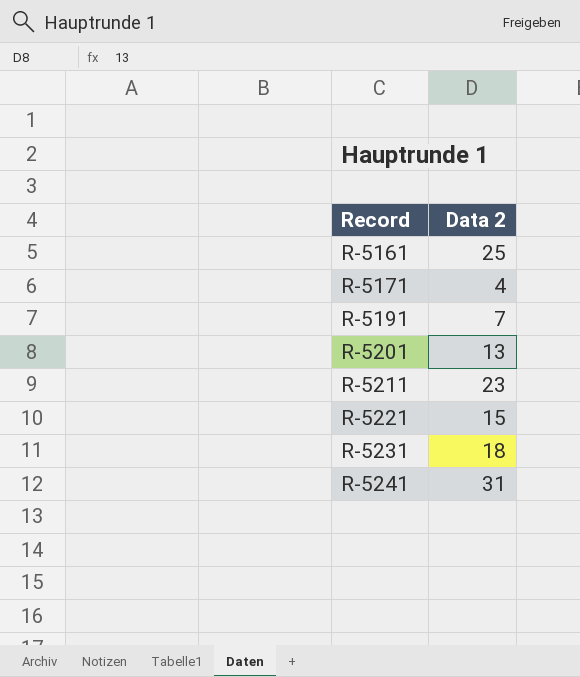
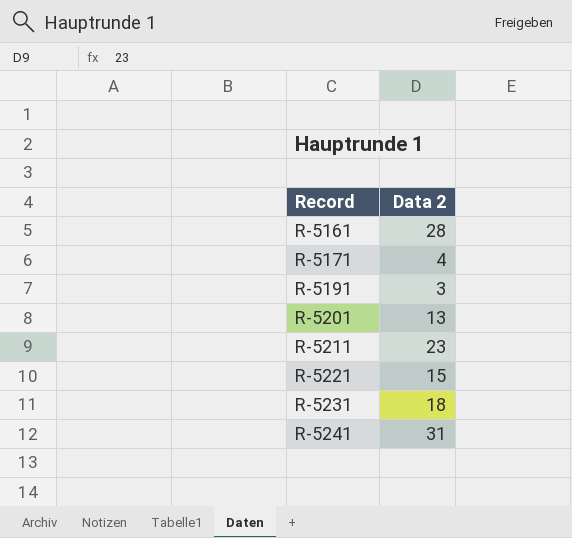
R-5161 | Data 2: 25 -> 28
R-5191 | Data 2: 7 -> 3

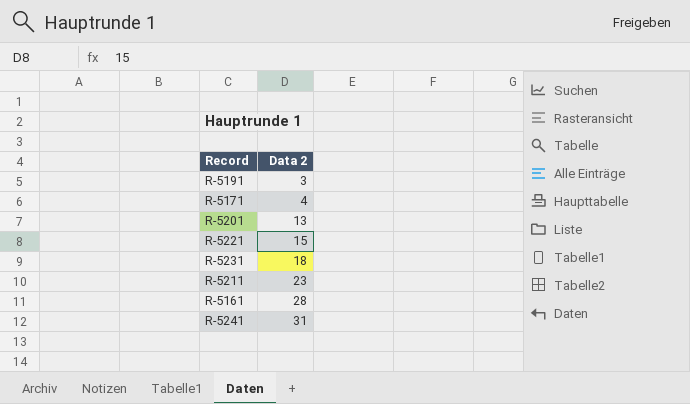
row order: Record ascending -> Data 2 ascending

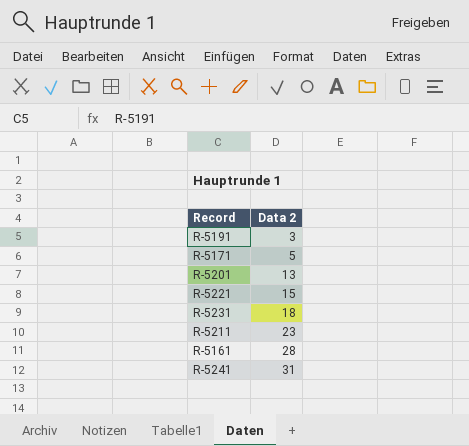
R-5171 | Data 2: 4 -> 5

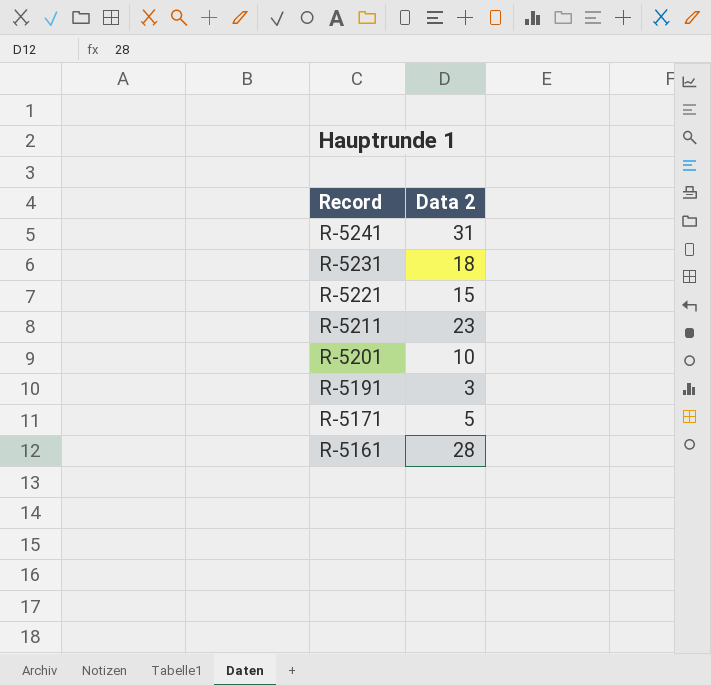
row order: Data 2 ascending -> Record descending
R-5201 | Data 2: 13 -> 10

